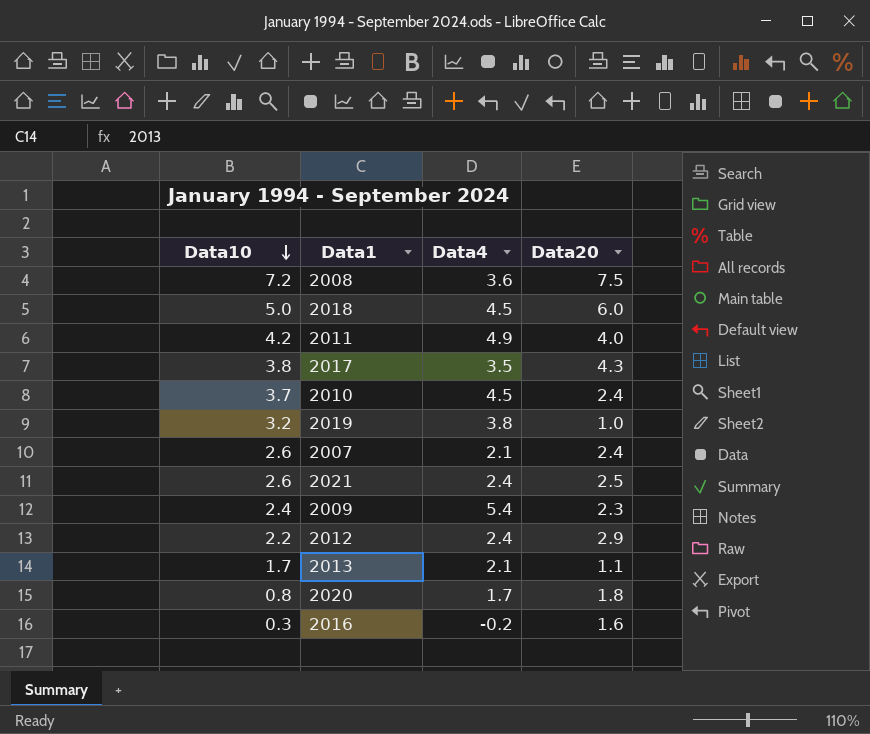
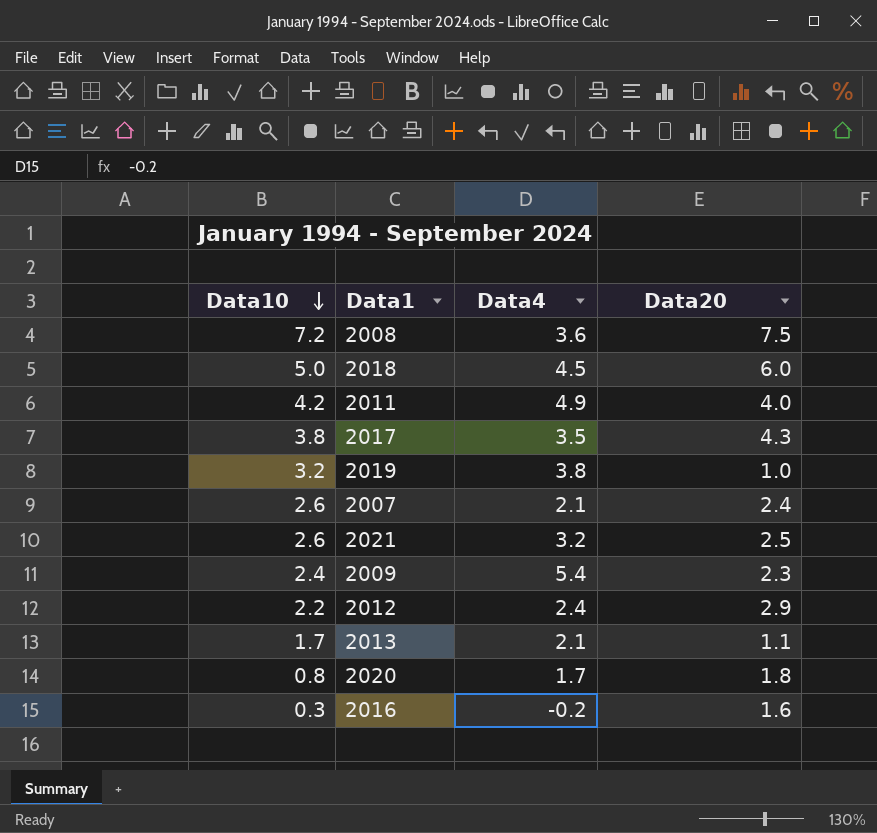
row 2010: 3.7 | 4.5 | 2.4 -> none
2021 | Data4: 2.4 -> 3.2

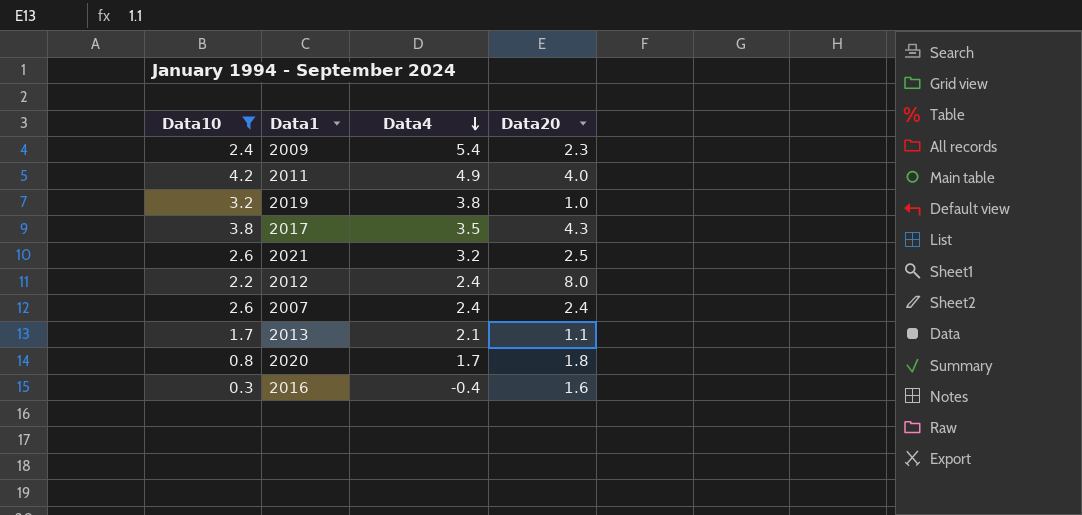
filter: none -> Data10 <= 4.2
row order: Data10 descending -> Data4 descending
2012 | Data20: 2.9 -> 8.0
2007 | Data4: 2.1 -> 2.4
2016 | Data4: -0.2 -> -0.4

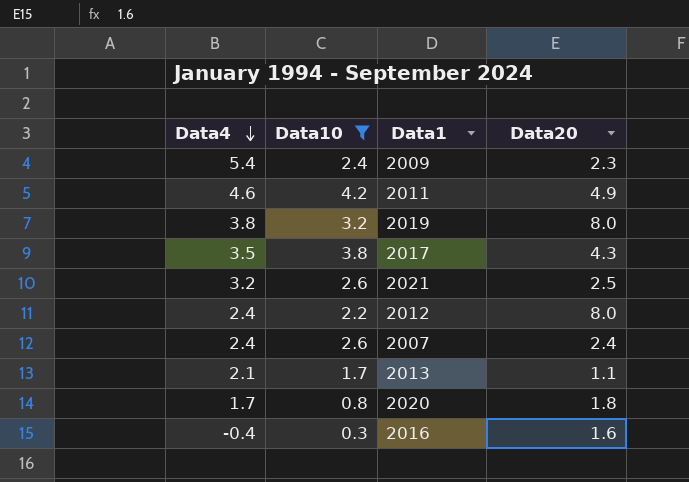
column Data4 | position: 3 -> 1
2011 | Data4: 4.9 -> 4.6
2011 | Data20: 4.0 -> 4.9
2019 | Data20: 1.0 -> 8.0

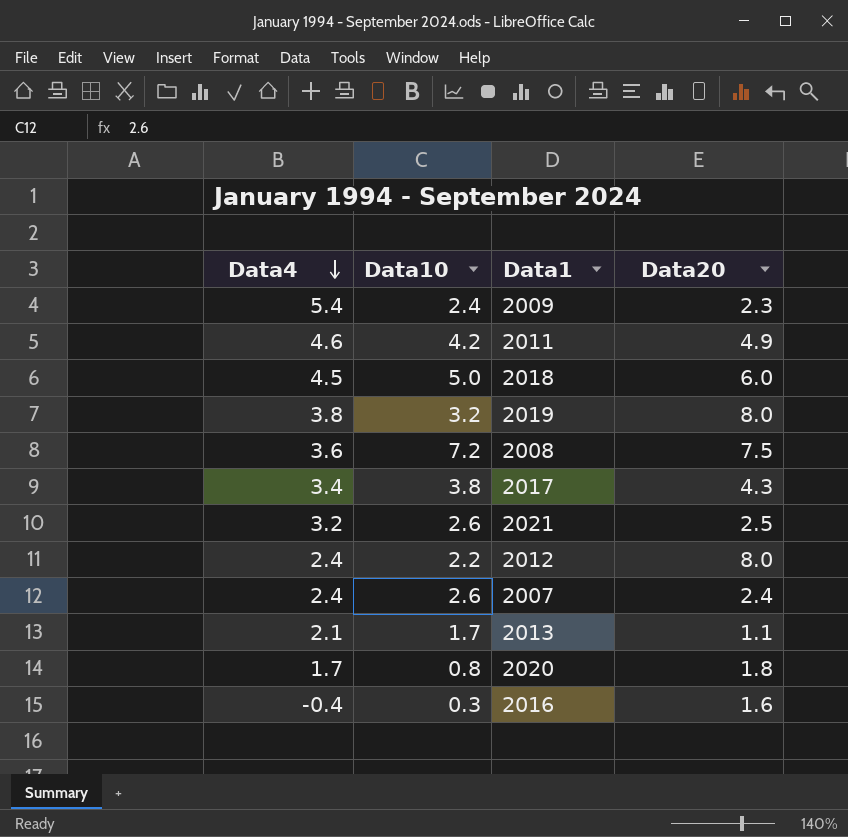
filter: Data10 <= 4.2 -> none
2017 | Data4: 3.5 -> 3.4

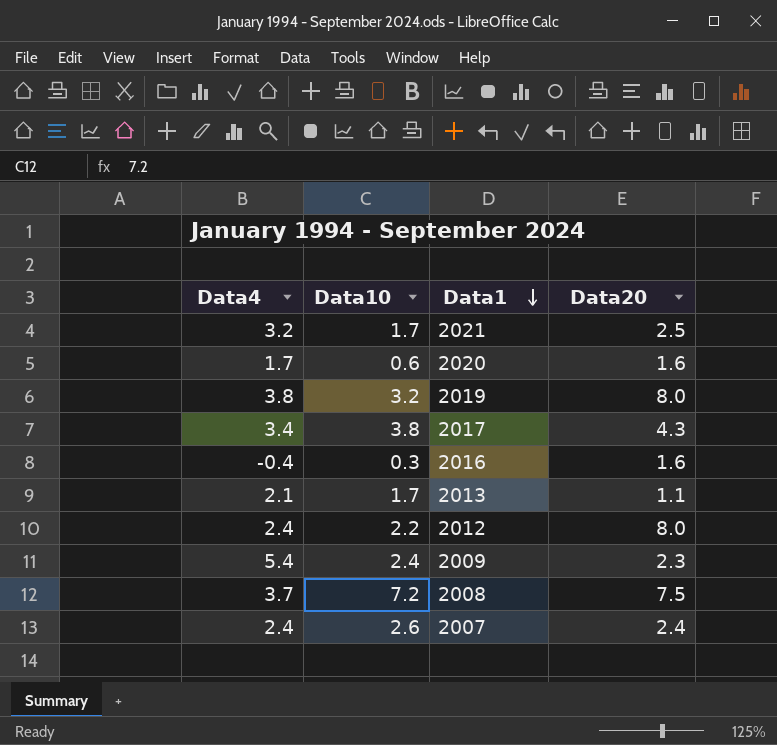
row order: Data4 descending -> Data1 descending
row 2011: 4.6 | 4.2 | 4.9 -> none
row 2018: 4.5 | 5.0 | 6.0 -> none
2021 | Data10: 2.6 -> 1.7
2020 | Data10: 0.8 -> 0.6
2020 | Data20: 1.8 -> 1.6
2008 | Data4: 3.6 -> 3.7

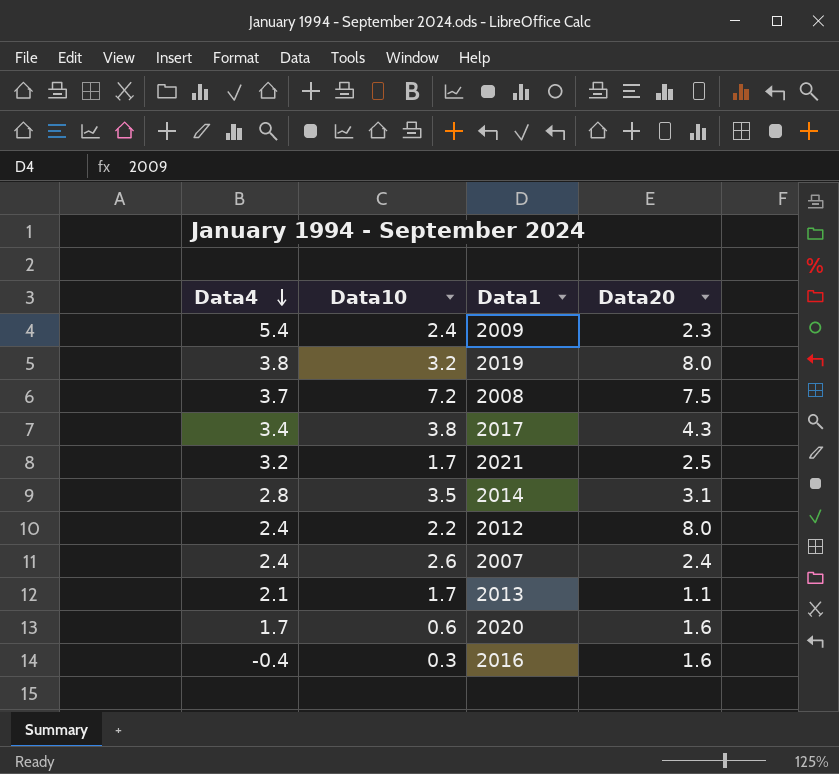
row order: Data1 descending -> Data4 descending
row 2014: none -> 2.8 | 3.5 | 3.1

